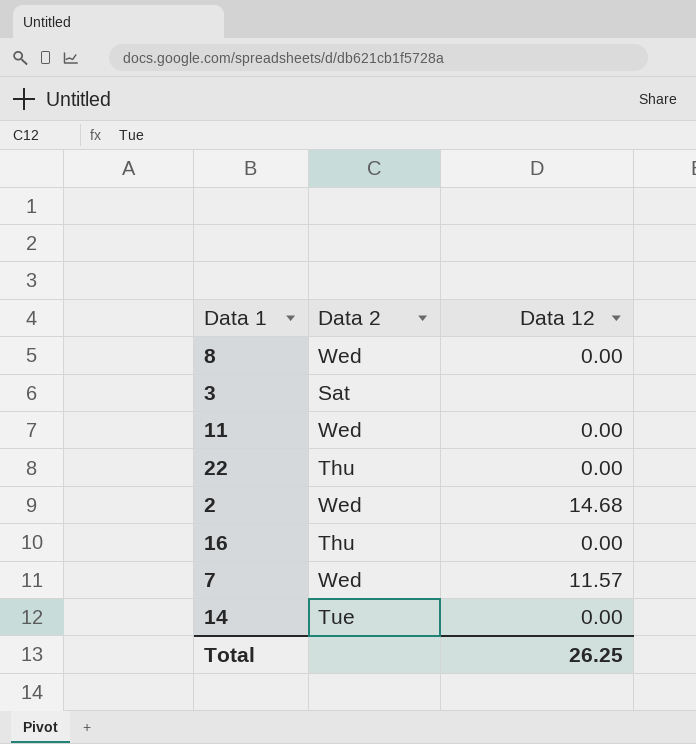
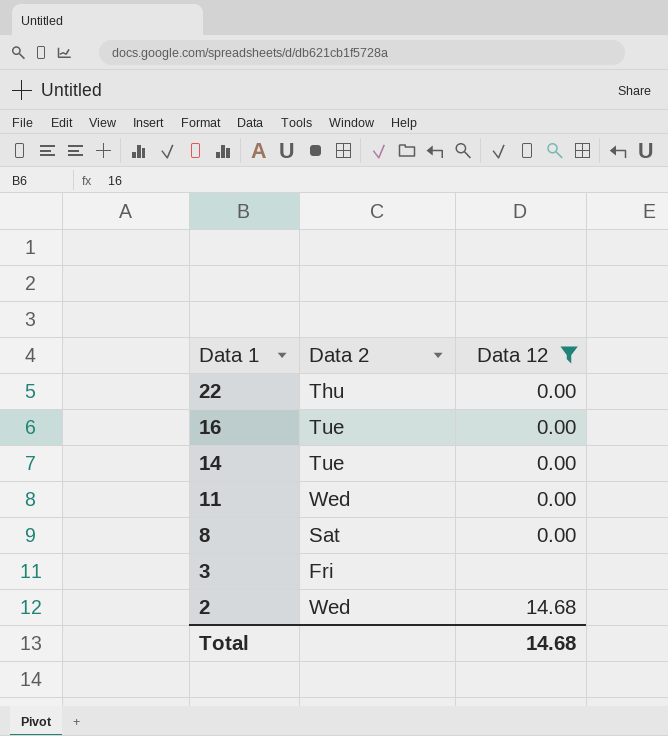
filter: none -> Data 12 != 11.57
row order: none -> Data 1 descending
16 | Data 2: Thu -> Tue
8 | Data 2: Wed -> Sat
3 | Data 2: Sat -> Fri
Total | Data 12: 26.25 -> 14.68

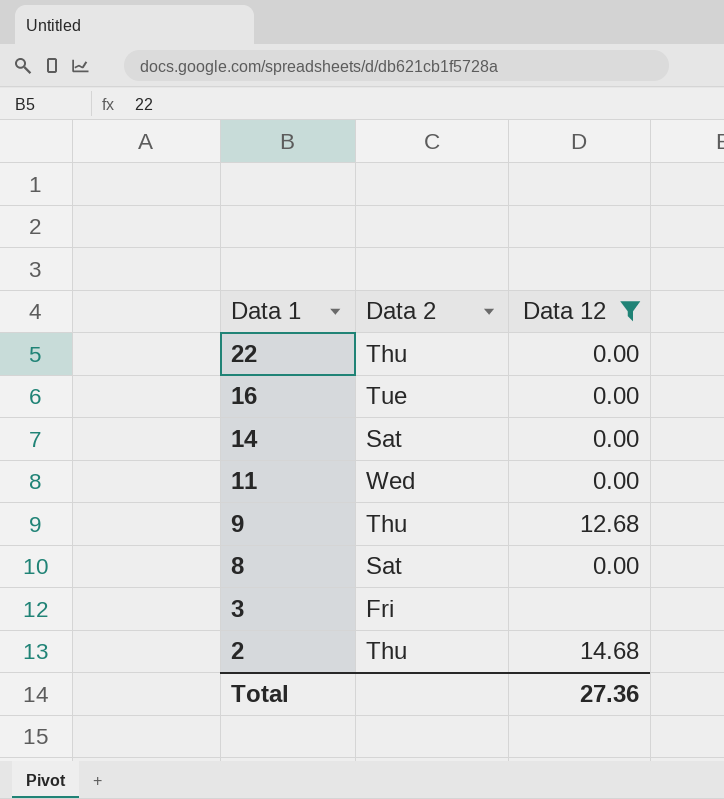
14 | Data 2: Tue -> Sat
row 9: none -> Thu | 12.68
2 | Data 2: Wed -> Thu
Total | Data 12: 14.68 -> 27.36

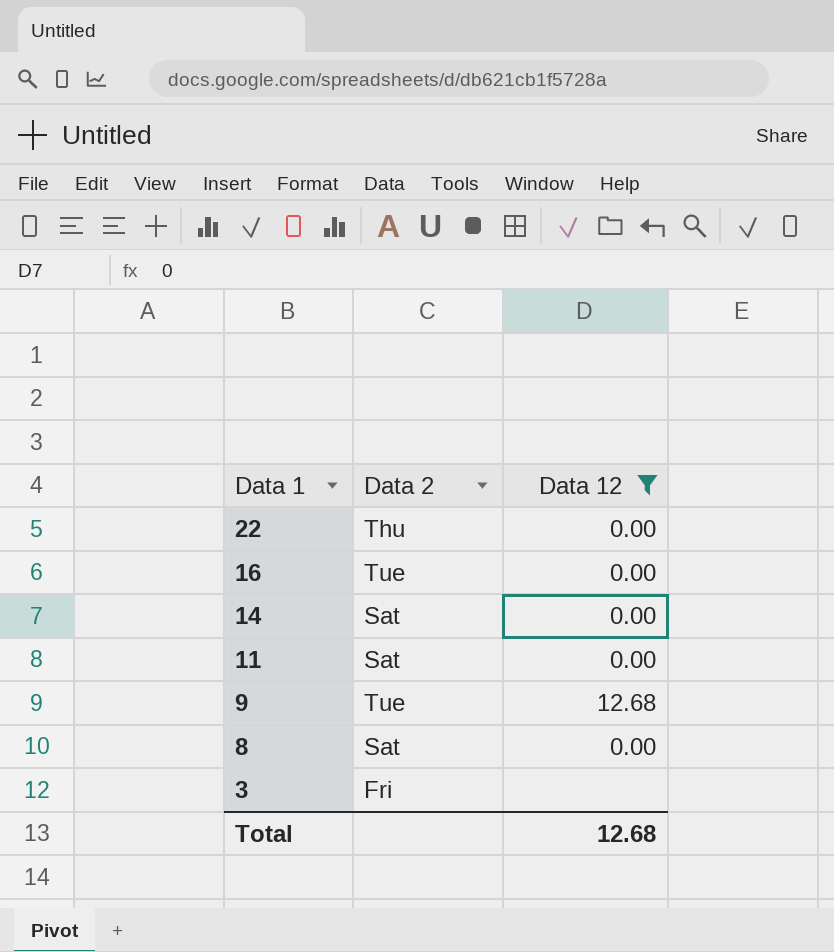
row 2: Thu | 14.68 -> none
11 | Data 2: Wed -> Sat
9 | Data 2: Thu -> Tue
Total | Data 12: 27.36 -> 12.68

